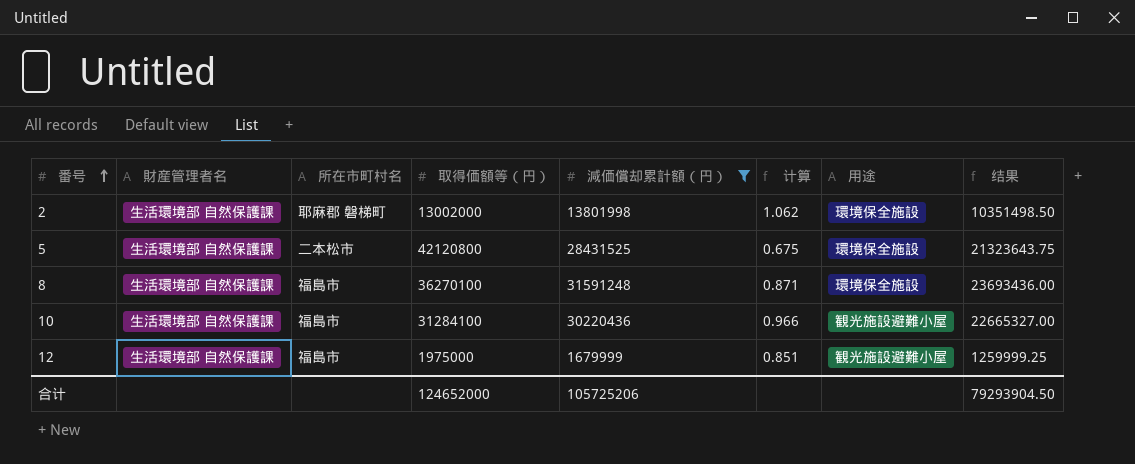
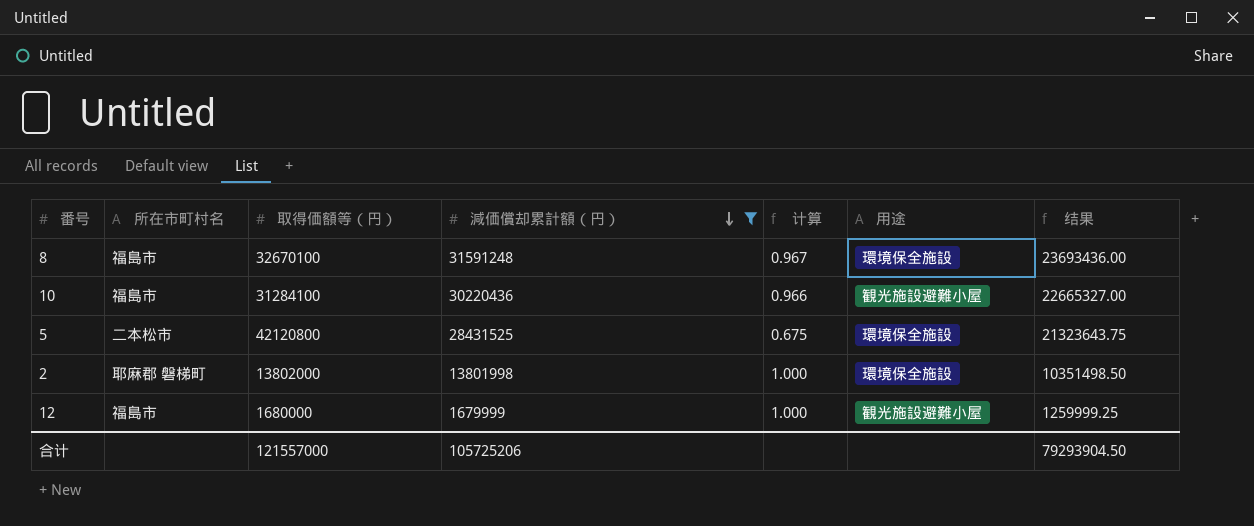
row order: 番号 ascending -> 減価償却累計額（円） descending
column 財産管理者名 | position: 2 -> none
8 | 取得価額等（円）: 36270100 -> 32670100
8 | 计算: 0.871 -> 0.967
2 | 取得価額等（円）: 13002000 -> 13802000
2 | 计算: 1.062 -> 1.000
12 | 取得価額等（円）: 1975000 -> 1680000
12 | 计算: 0.851 -> 1.000
合计 | 取得価額等（円）: 124652000 -> 121557000

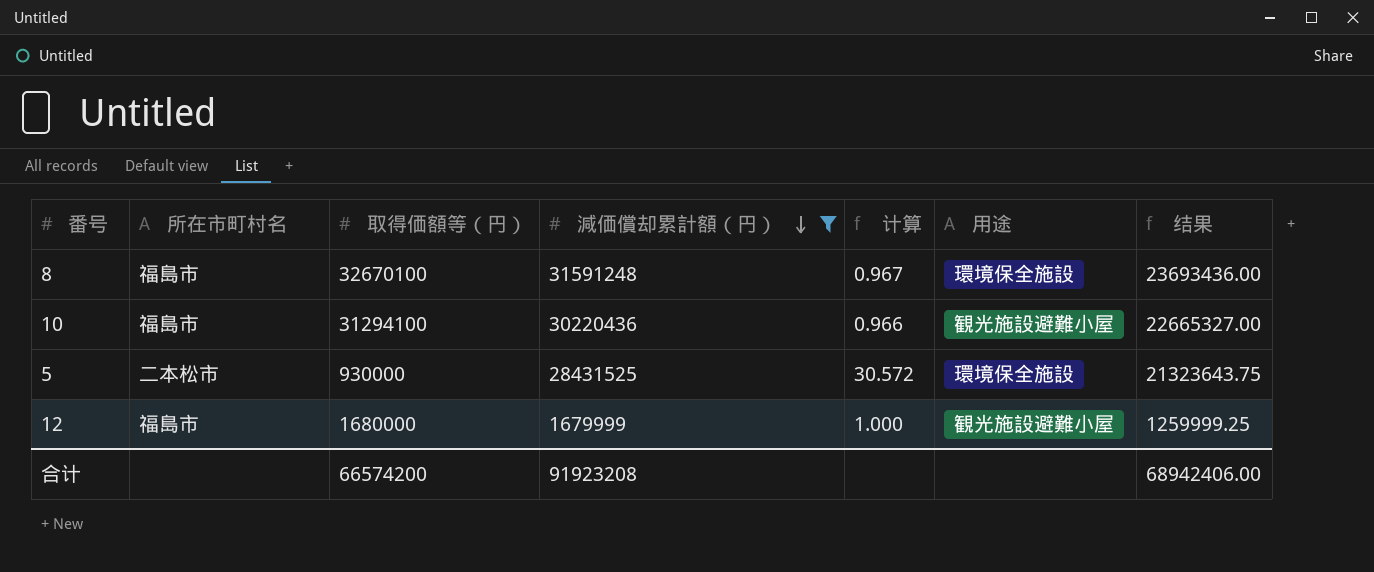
row 2: 耶麻郡 磐梯町 | 13802000 | 13801998 | 1.000 | 環境保全施設 | 10351498.50 -> none
10 | 取得価額等（円）: 31284100 -> 31294100
5 | 取得価額等（円）: 42120800 -> 930000
5 | 计算: 0.675 -> 30.572
合计 | 取得価額等（円）: 121557000 -> 66574200
合计 | 減価償却累計額（円）: 105725206 -> 91923208
合计 | 结果: 79293904.50 -> 68942406.00

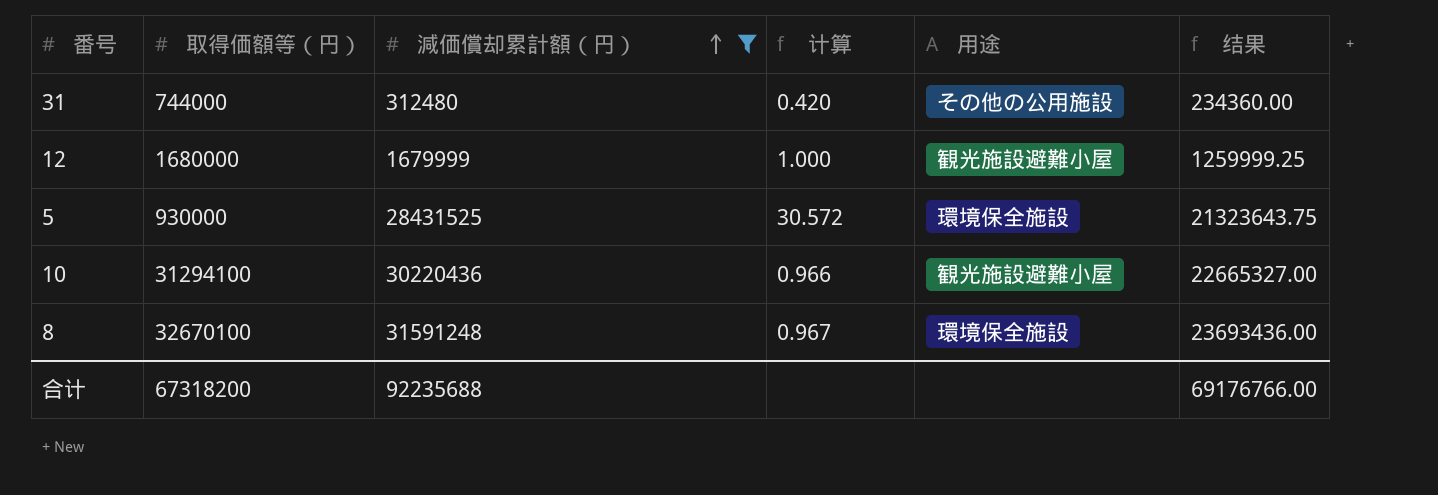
row order: 減価償却累計額（円） descending -> 減価償却累計額（円） ascending
column 所在市町村名 | position: 2 -> none
row 31: none -> 744000 | 312480 | 0.420 | その他の公用施設 | 234360.00
合计 | 取得価額等（円）: 66574200 -> 67318200
合计 | 減価償却累計額（円）: 91923208 -> 92235688
合计 | 结果: 68942406.00 -> 69176766.00

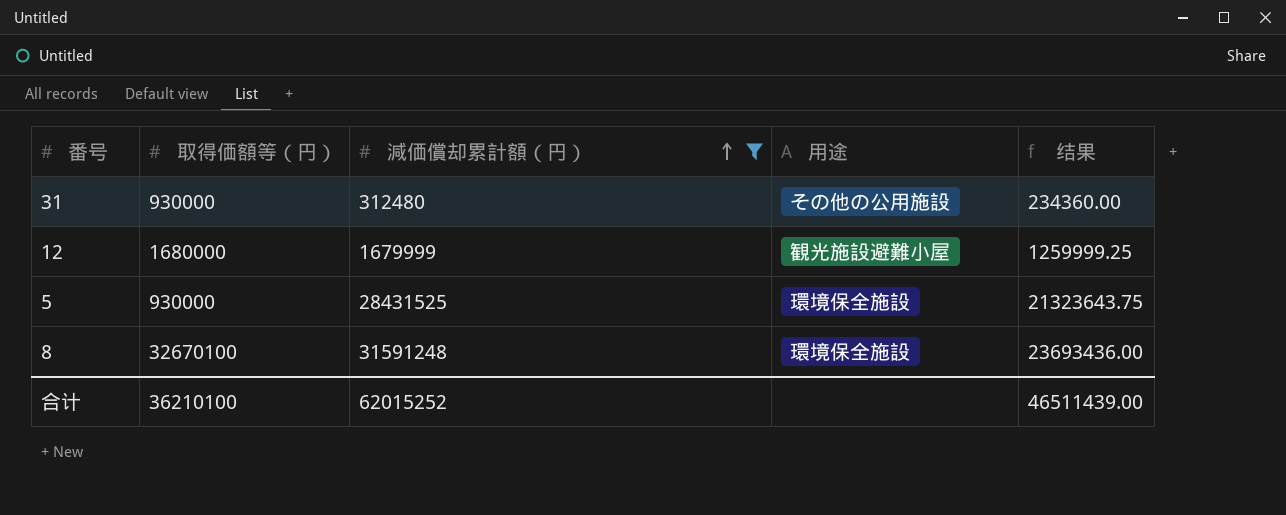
column 计算 | formula: [減価償却累計額（円）] / [取得価額等（円）] -> none
row 10: 31294100 | 30220436 | 0.966 | 観光施設避難小屋 | 22665327.00 -> none
31 | 取得価額等（円）: 744000 -> 930000
合计 | 取得価額等（円）: 67318200 -> 36210100
合计 | 減価償却累計額（円）: 92235688 -> 62015252
合计 | 结果: 69176766.00 -> 46511439.00

